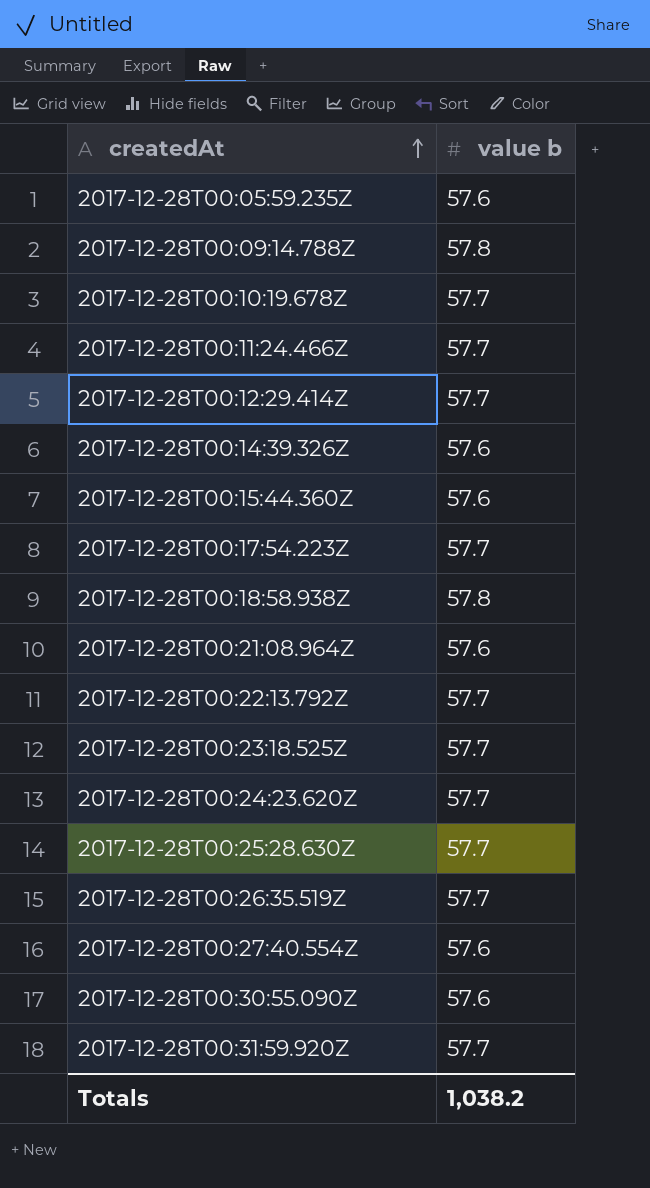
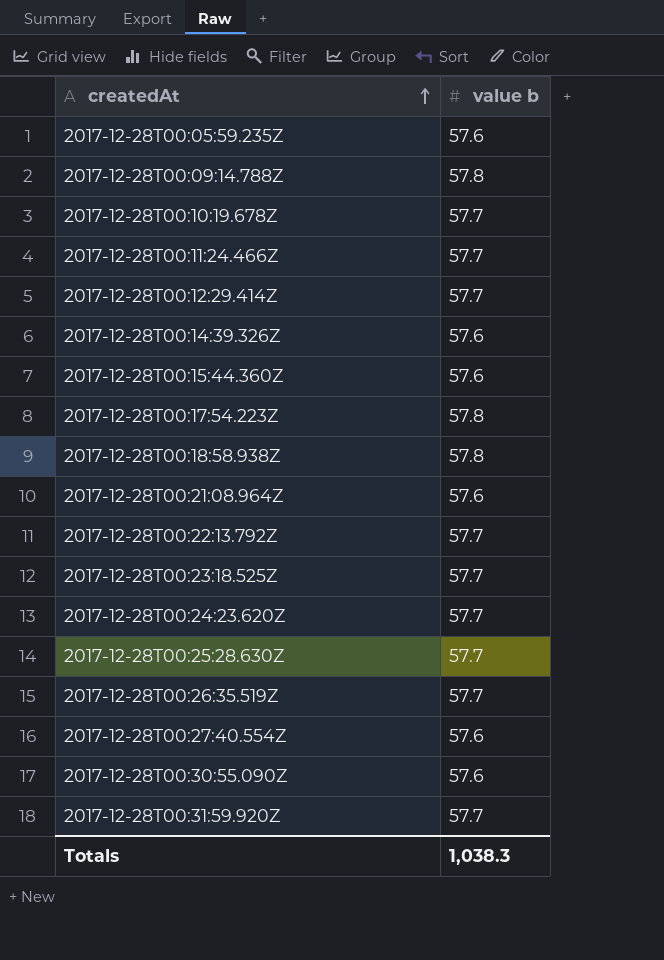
2017-12-28T00:17:54.223Z | value b: 57.7 -> 57.8
Totals | value b: 1,038.2 -> 1,038.3

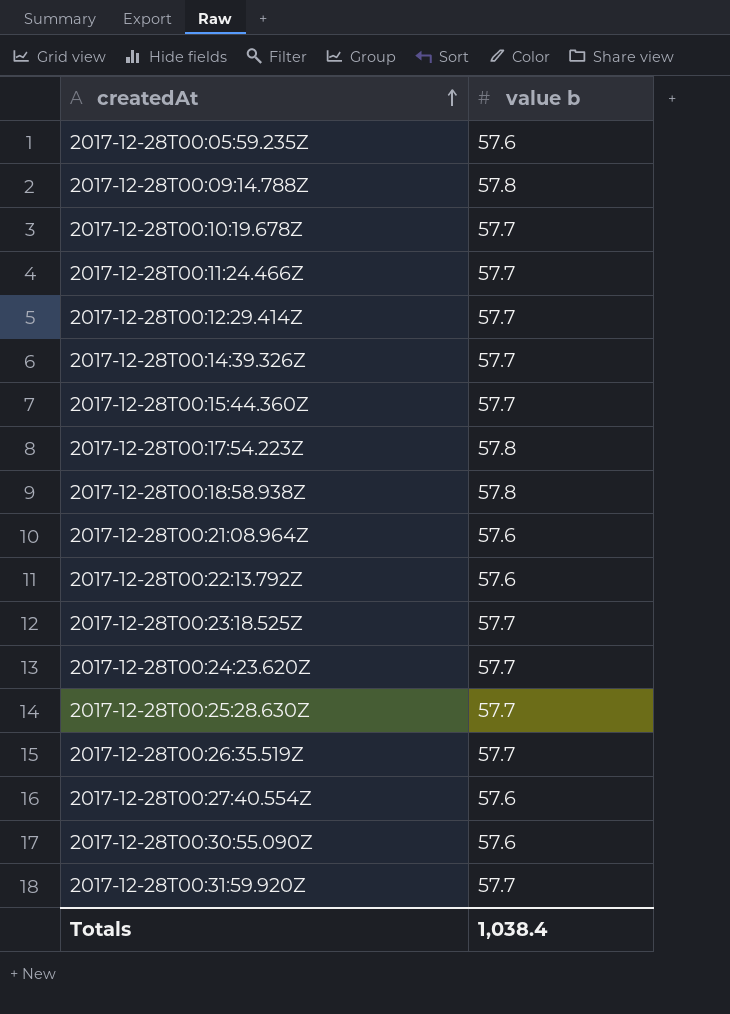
2017-12-28T00:14:39.326Z | value b: 57.6 -> 57.7
2017-12-28T00:15:44.360Z | value b: 57.6 -> 57.7
2017-12-28T00:22:13.792Z | value b: 57.7 -> 57.6
Totals | value b: 1,038.3 -> 1,038.4

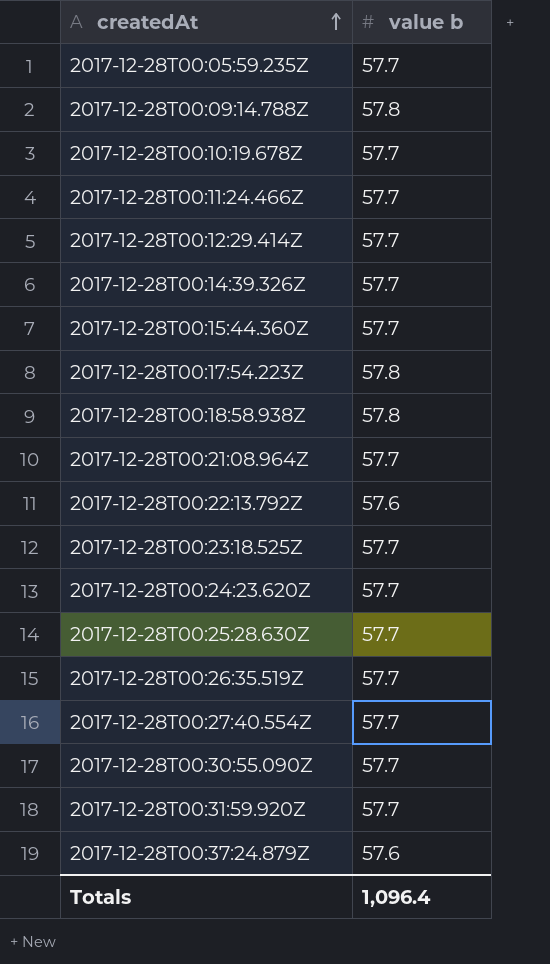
2017-12-28T00:05:59.235Z | value b: 57.6 -> 57.7
2017-12-28T00:21:08.964Z | value b: 57.6 -> 57.7
2017-12-28T00:27:40.554Z | value b: 57.6 -> 57.7
2017-12-28T00:30:55.090Z | value b: 57.6 -> 57.7
row 2017-12-28T00:37:24.879Z: none -> 57.6
Totals | value b: 1,038.4 -> 1,096.4

